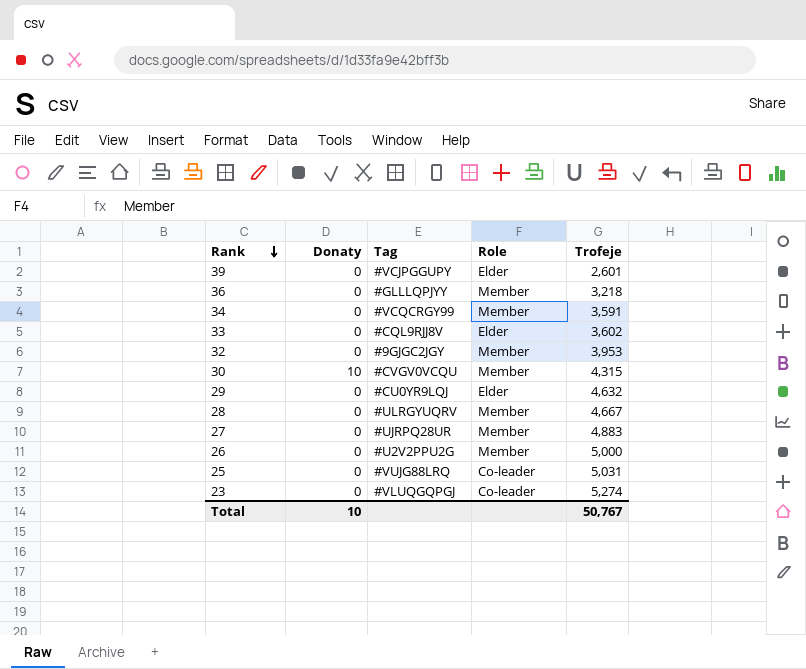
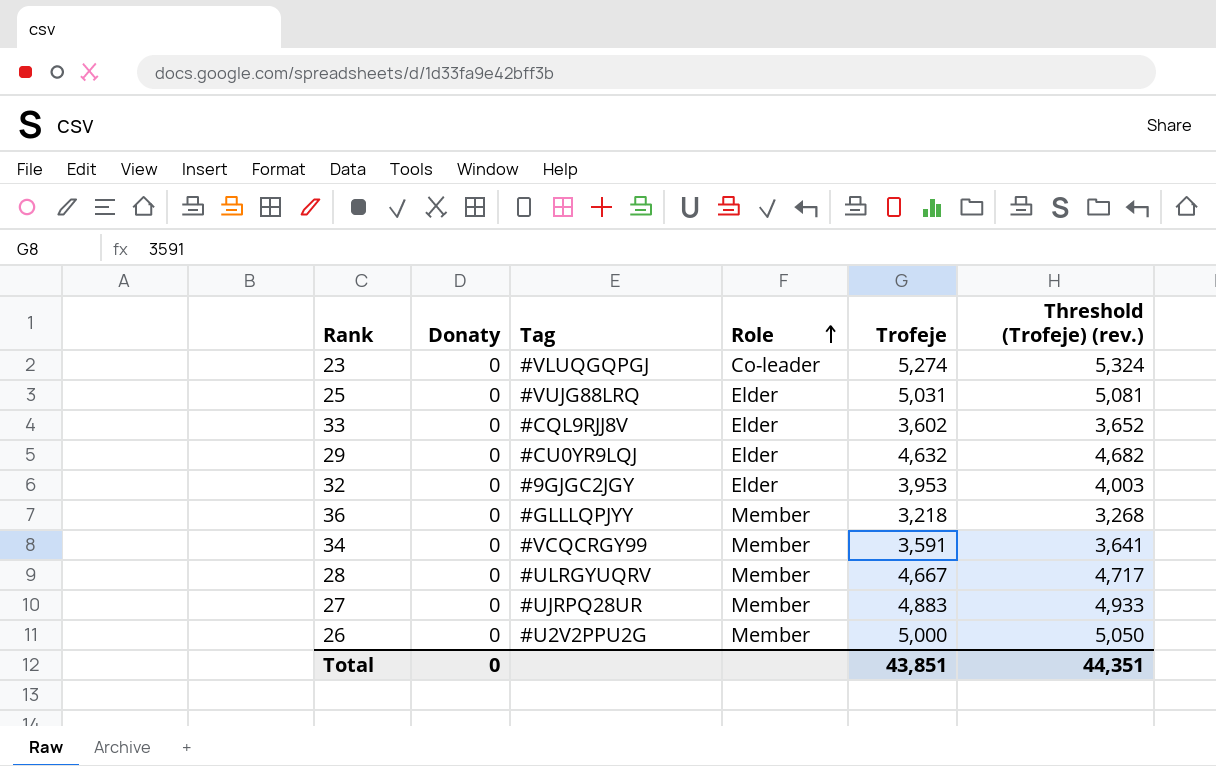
row order: Rank descending -> Role ascending
column Threshold (Trofeje) (rev.) | formula: none -> [Trofeje] + 50
row 39: 0 | #VCJPGGUPY | Elder | 2,601 -> none
row 30: 10 | #CVGV0VCQU | Member | 4,315 -> none
25 | Role: Co-leader -> Elder
32 | Role: Member -> Elder
Total | Donaty: 10 -> 0
Total | Trofeje: 50,767 -> 43,851

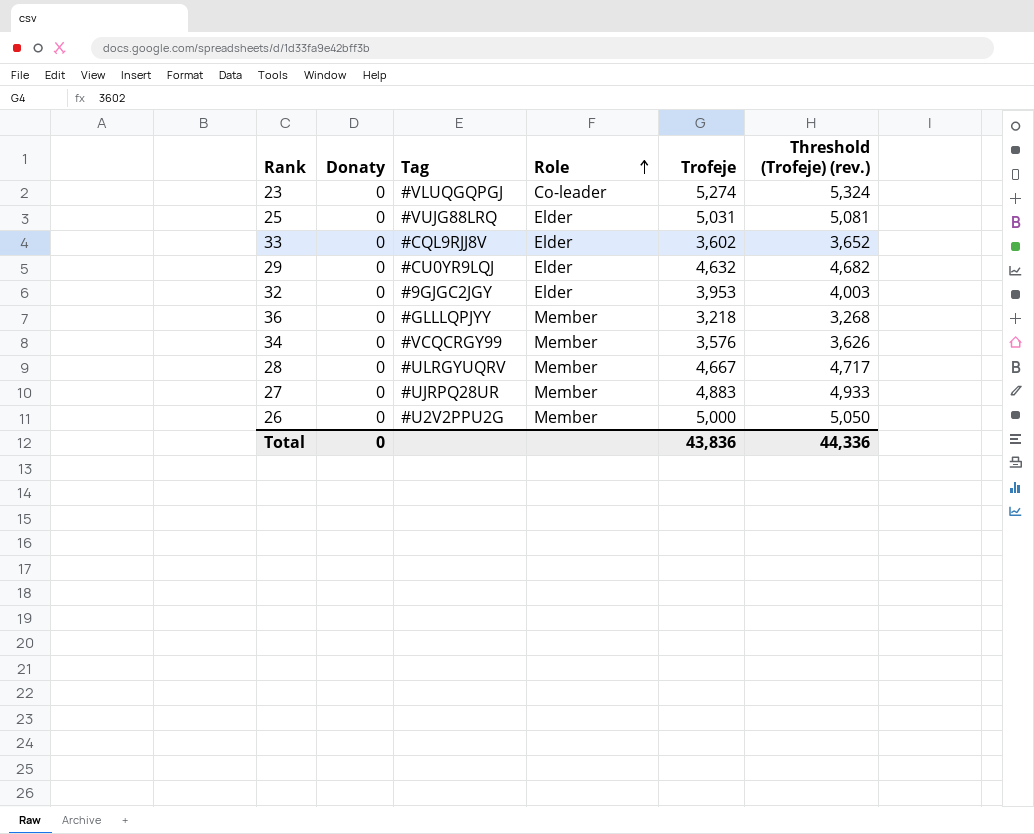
34 | Trofeje: 3,591 -> 3,576
34 | Threshold (Trofeje) (rev.): 3,641 -> 3,626
Total | Trofeje: 43,851 -> 43,836
Total | Threshold (Trofeje) (rev.): 44,351 -> 44,336

